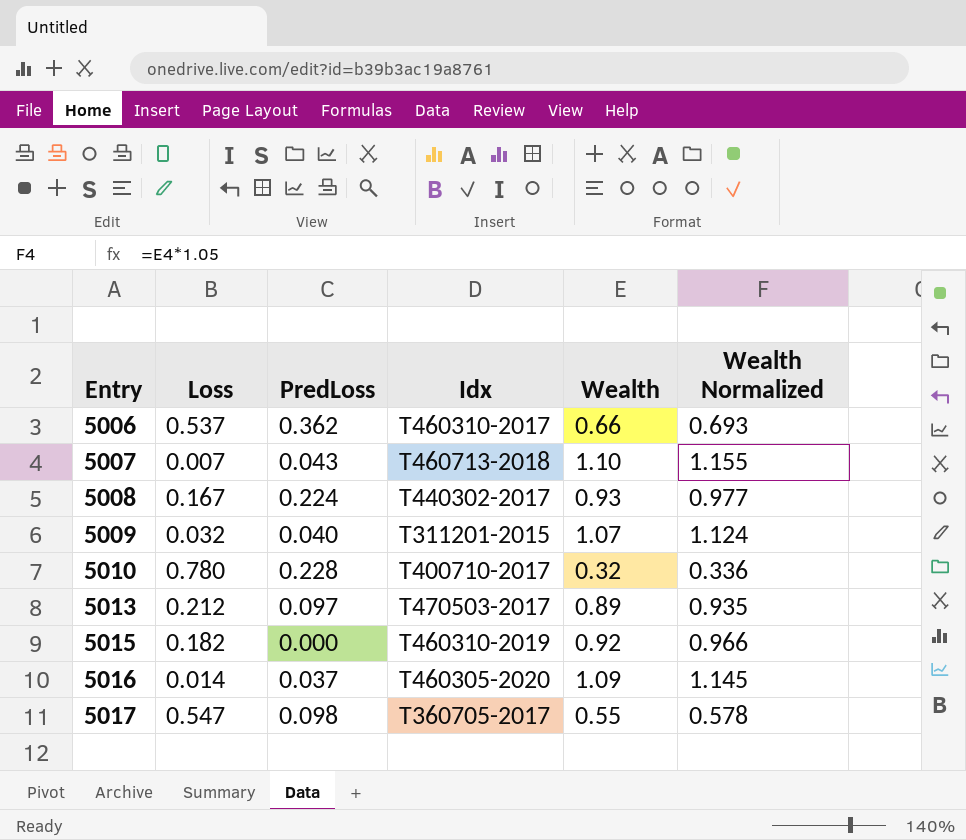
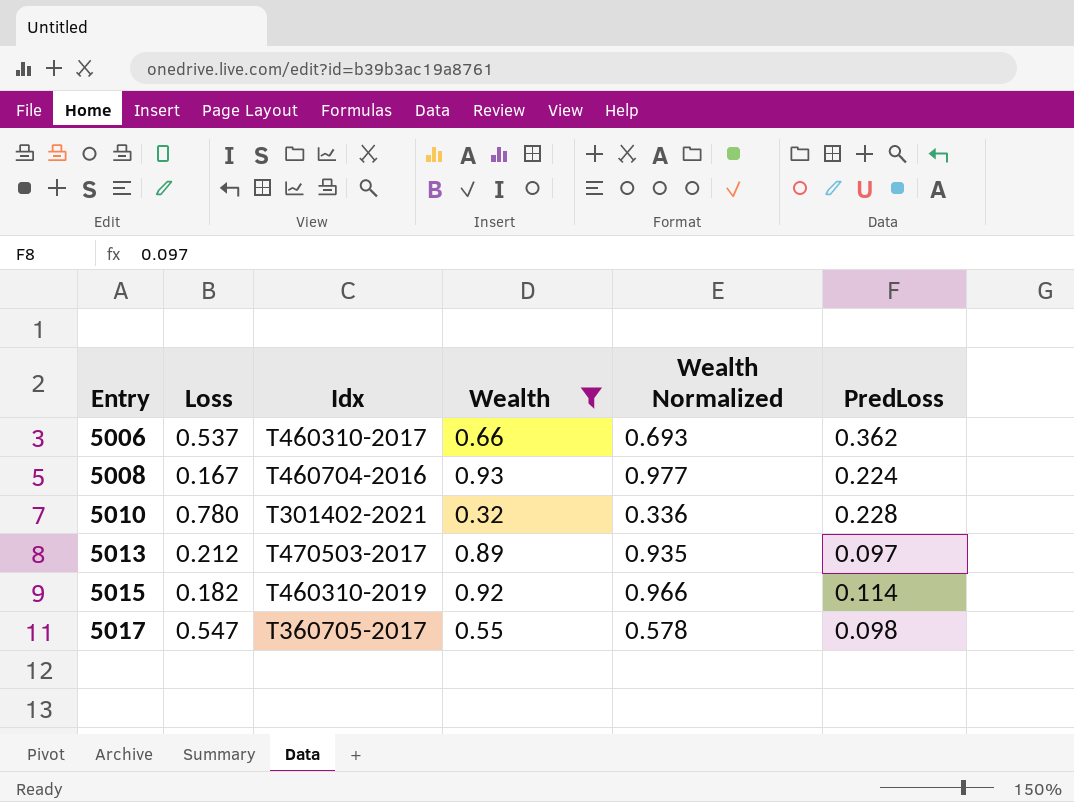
filter: none -> Wealth <= 0.93
column PredLoss | position: 3 -> 6
5008 | Idx: T440302-2017 -> T460704-2016
5010 | Idx: T400710-2017 -> T301402-2021
5015 | PredLoss: 0.000 -> 0.114

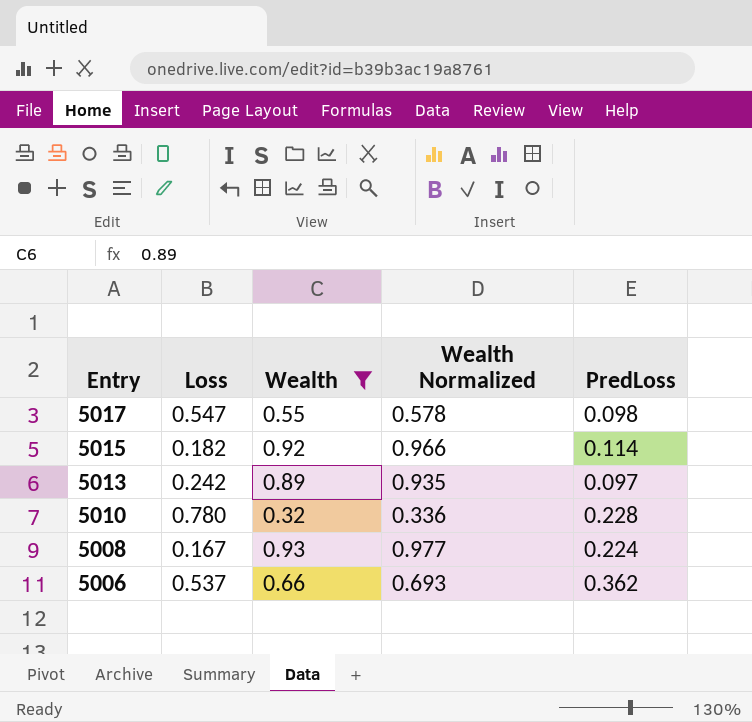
row order: Entry ascending -> Entry descending
column Idx | position: 3 -> none
5013 | Loss: 0.212 -> 0.242

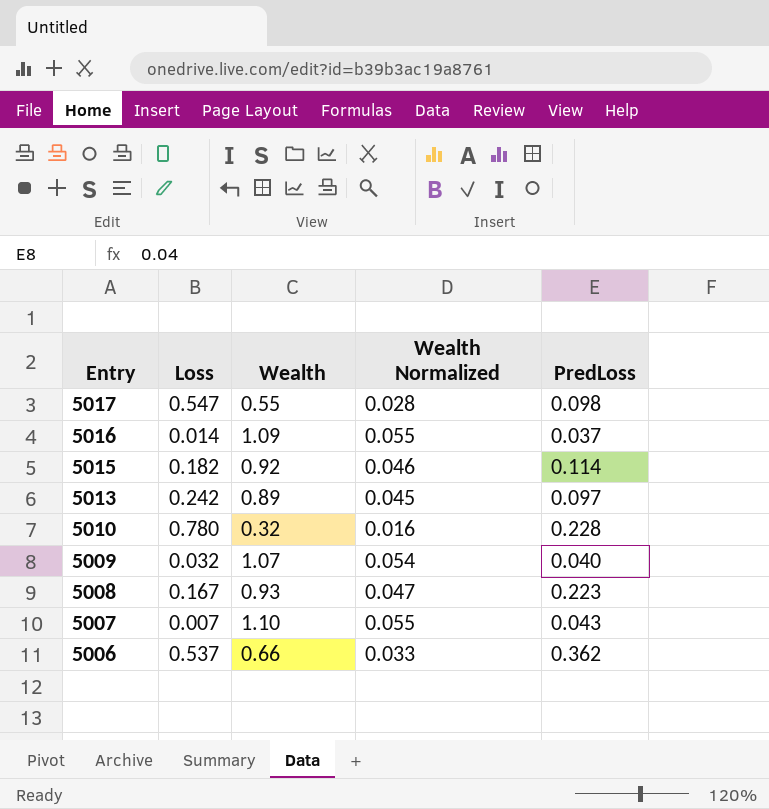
filter: Wealth <= 0.93 -> none
column Wealth Normalized | formula: [Wealth] * 1.05 -> [Wealth] * 0.05
5008 | PredLoss: 0.224 -> 0.223

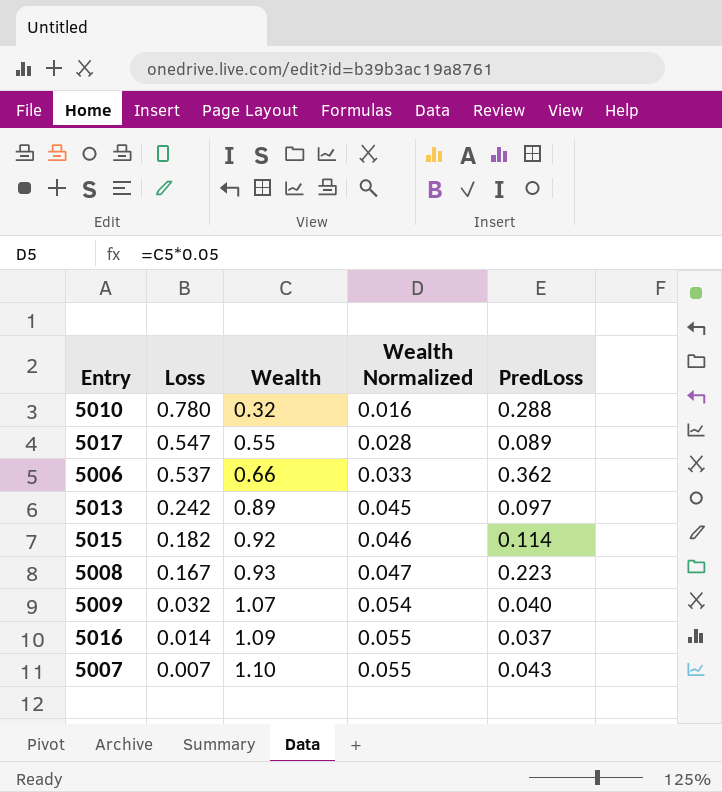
row order: Entry descending -> Loss descending
5010 | PredLoss: 0.228 -> 0.288
5017 | PredLoss: 0.098 -> 0.089

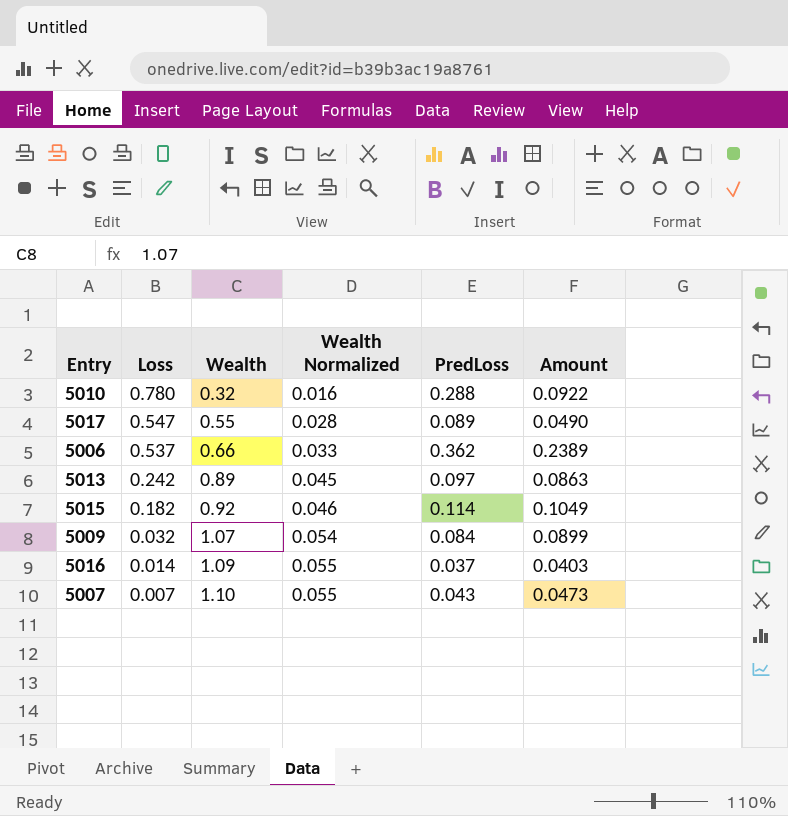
column Amount | formula: none -> [Wealth] * [PredLoss]
row 5008: 0.167 | 0.93 | 0.047 | 0.223 -> none
5009 | PredLoss: 0.040 -> 0.084

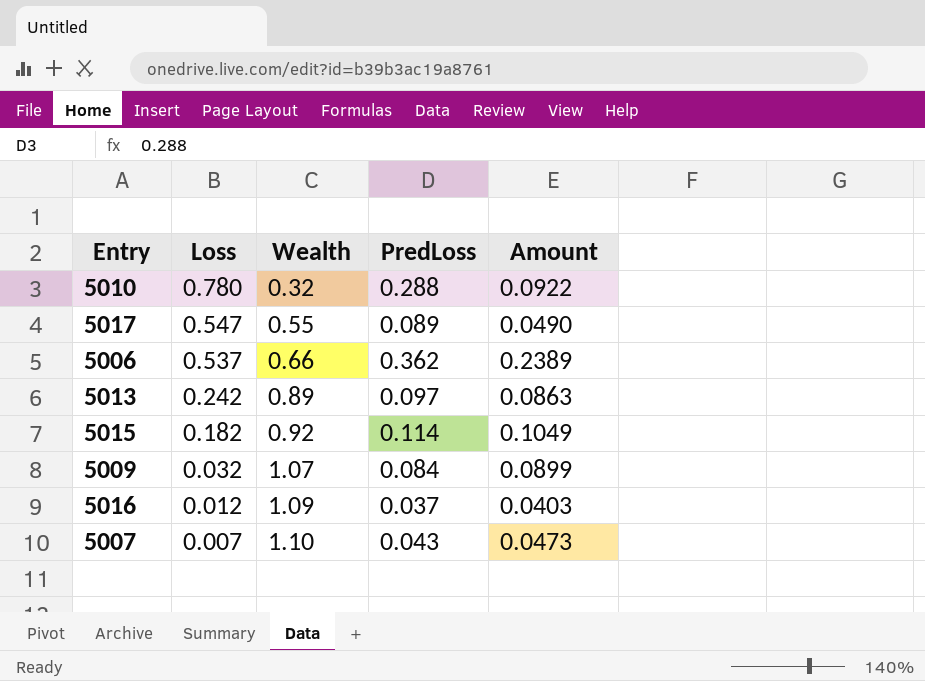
column Wealth Normalized | formula: [Wealth] * 0.05 -> none
5016 | Loss: 0.014 -> 0.012

